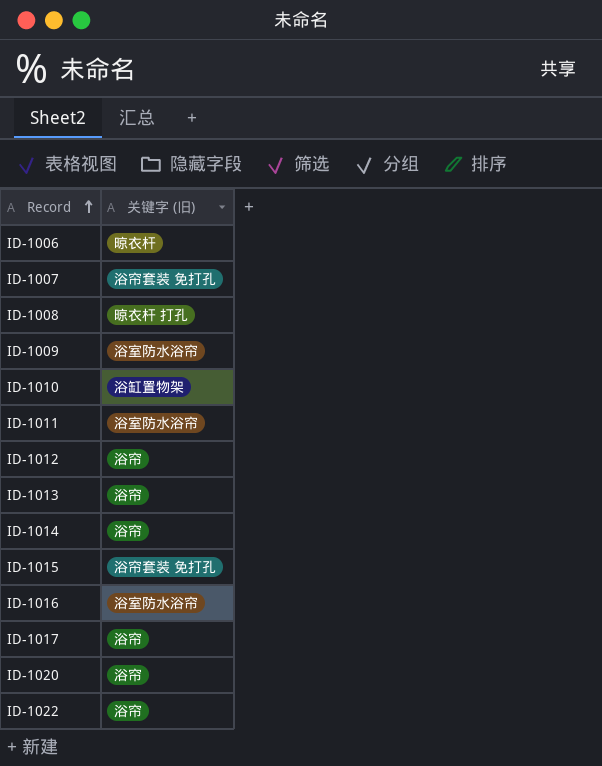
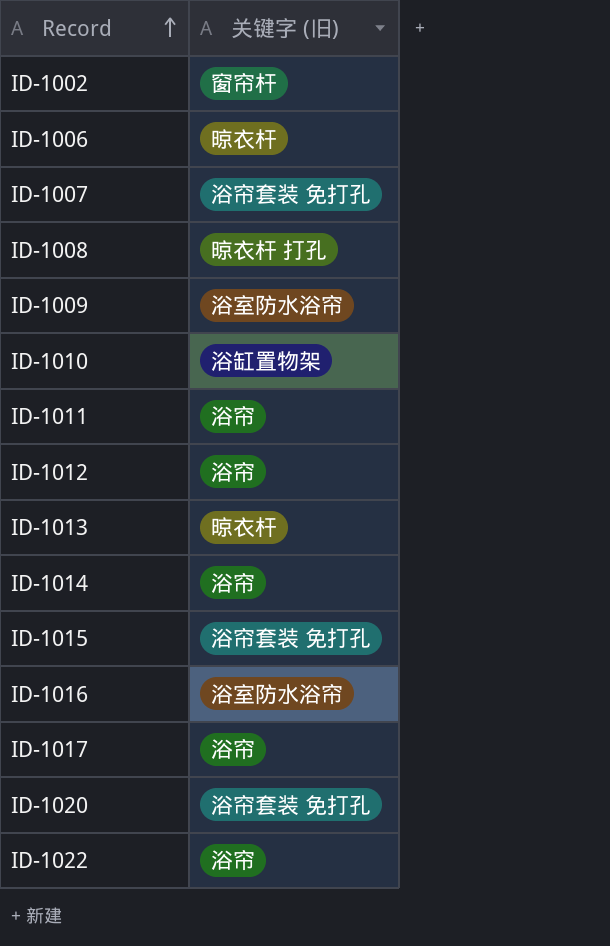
row ID-1002: none -> 窗帘杆
ID-1011 | 关键字 (旧): 浴室防水浴帘 -> 浴帘
ID-1013 | 关键字 (旧): 浴帘 -> 晾衣杆
ID-1020 | 关键字 (旧): 浴帘 -> 浴帘套装 免打孔

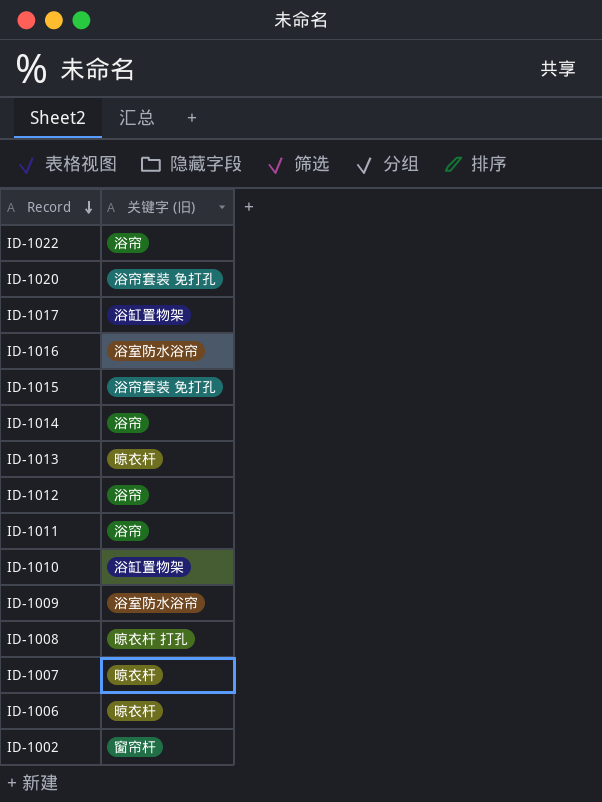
row order: Record ascending -> Record descending
ID-1017 | 关键字 (旧): 浴帘 -> 浴缸置物架
ID-1007 | 关键字 (旧): 浴帘套装 免打孔 -> 晾衣杆

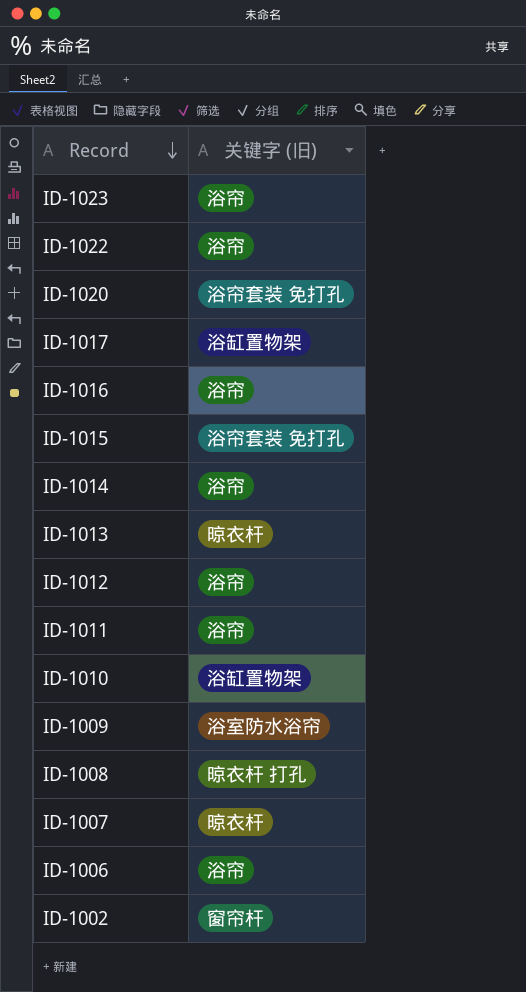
row ID-1023: none -> 浴帘
ID-1016 | 关键字 (旧): 浴室防水浴帘 -> 浴帘
ID-1006 | 关键字 (旧): 晾衣杆 -> 浴帘

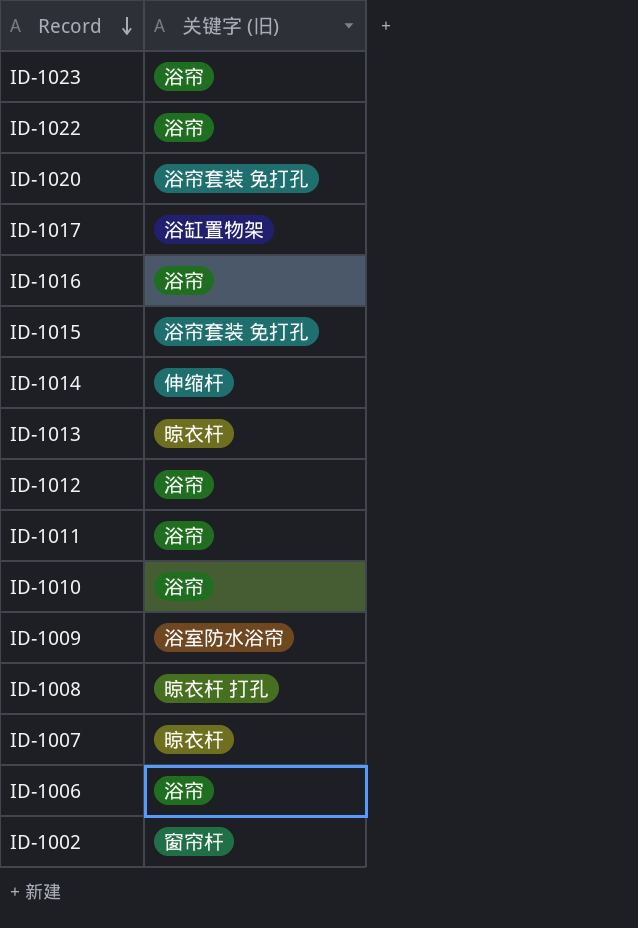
ID-1014 | 关键字 (旧): 浴帘 -> 伸缩杆
ID-1010 | 关键字 (旧): 浴缸置物架 -> 浴帘

